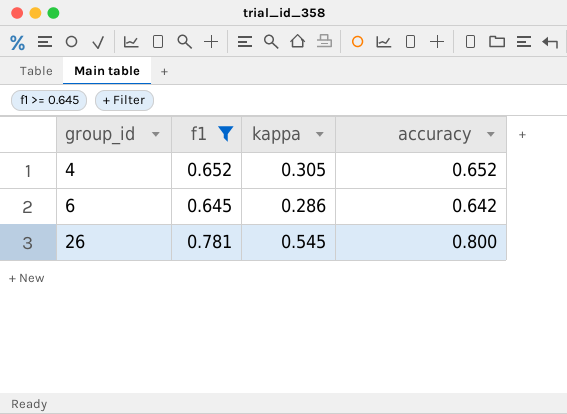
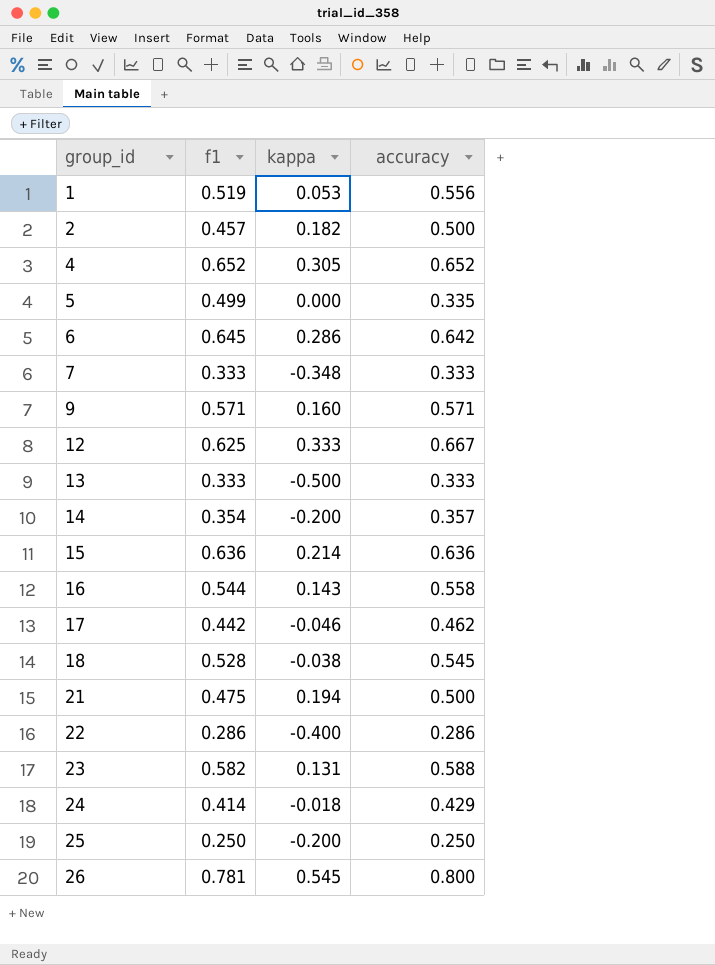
filter: f1 >= 0.645 -> none

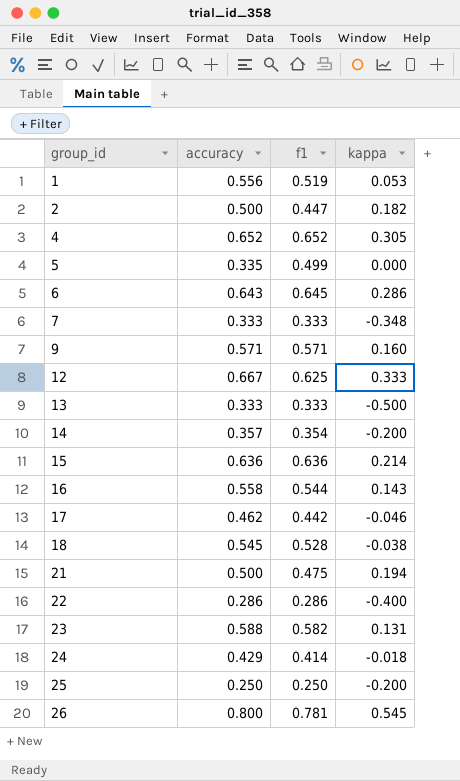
column accuracy | position: 4 -> 2
2 | f1: 0.457 -> 0.447
6 | accuracy: 0.642 -> 0.643

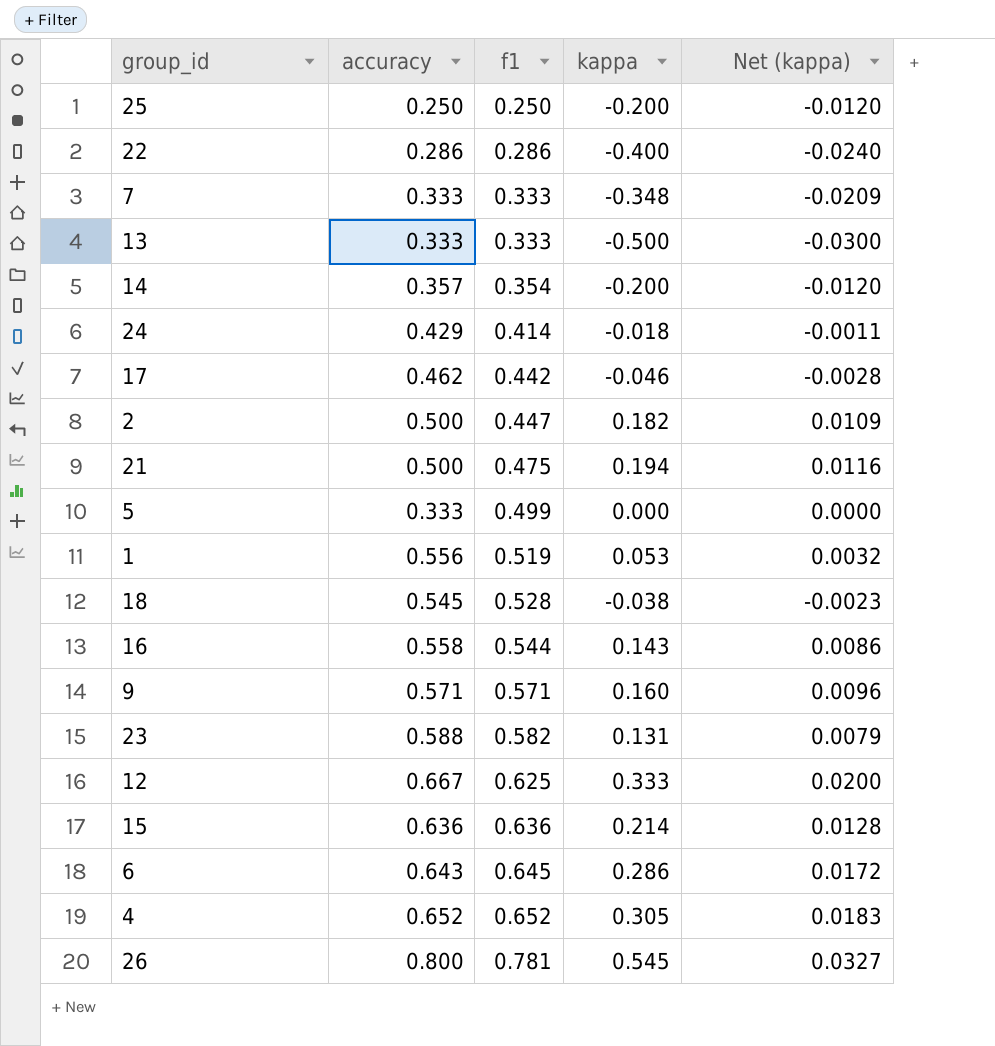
row order: group_id ascending -> f1 ascending
column Net (kappa) | formula: none -> [kappa] * 0.06
5 | accuracy: 0.335 -> 0.333

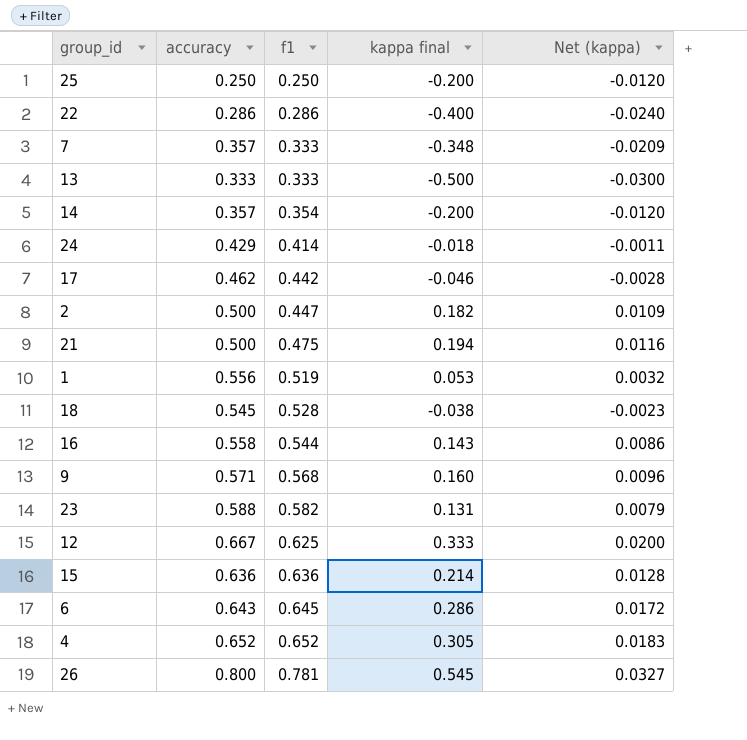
column name: kappa -> kappa final
row 5: 0.333 | 0.499 | 0.000 | 0.0000 -> none
7 | accuracy: 0.333 -> 0.357
9 | f1: 0.571 -> 0.568

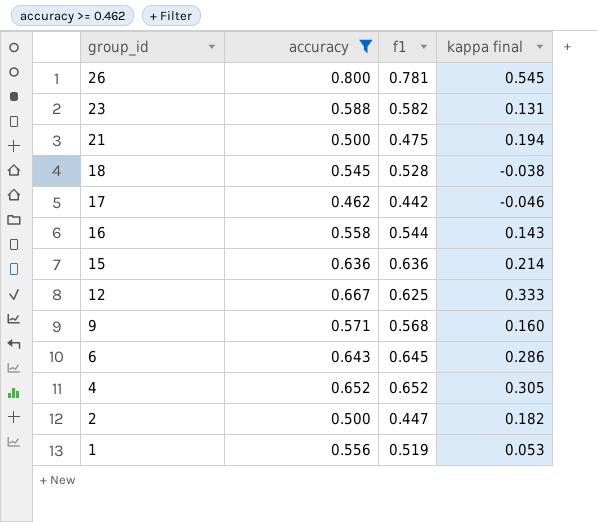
filter: none -> accuracy >= 0.462
row order: f1 ascending -> group_id descending
column Net (kappa) | formula: [kappa final] * 0.06 -> none

